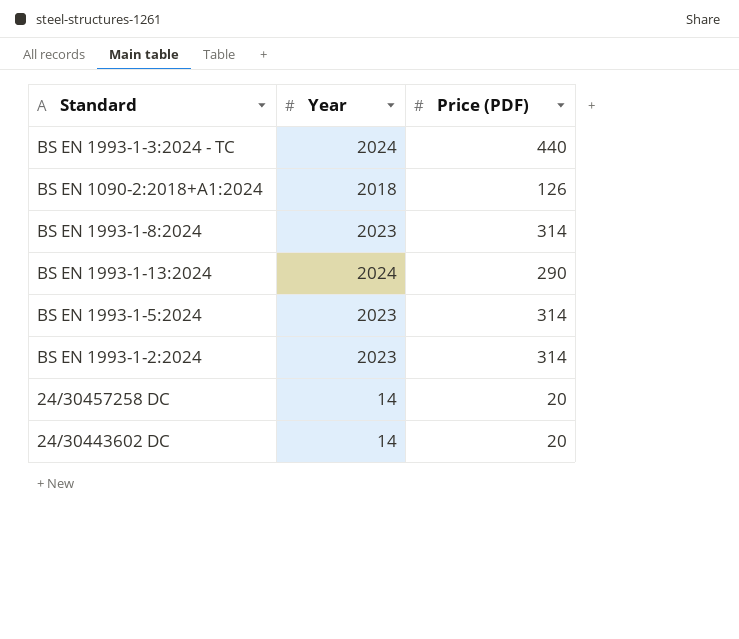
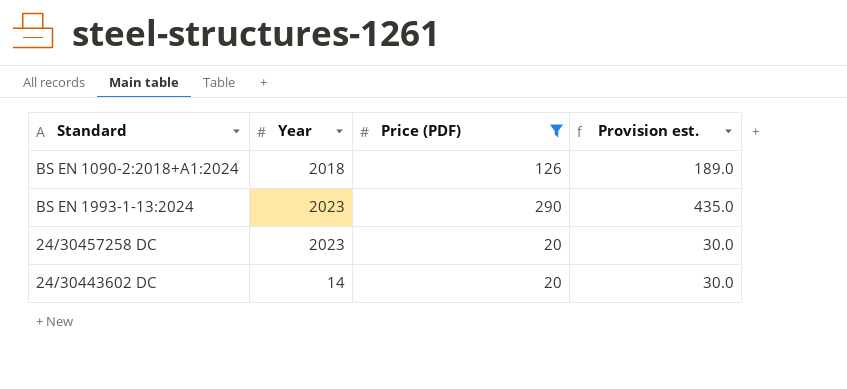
filter: none -> Price (PDF) <= 290
column Provision est. | formula: none -> [Price (PDF)] * 1.5
BS EN 1993-1-13:2024 | Year: 2024 -> 2023
24/30457258 DC | Year: 14 -> 2023

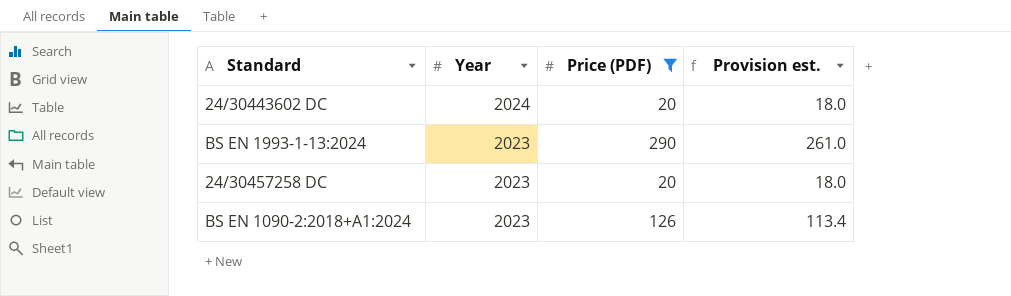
row order: none -> Year descending
column Provision est. | formula: [Price (PDF)] * 1.5 -> [Price (PDF)] * 0.9
24/30443602 DC | Year: 14 -> 2024
BS EN 1090-2:2018+A1:2024 | Year: 2018 -> 2023

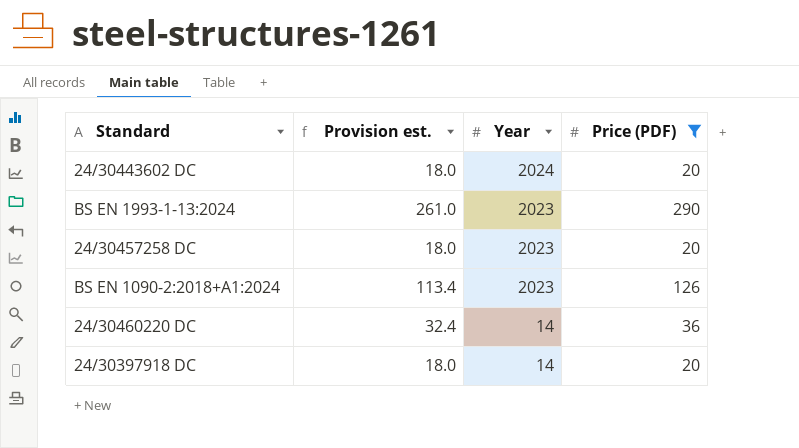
column Provision est. | position: 4 -> 2
row 24/30460220 DC: none -> 32.4 | 14 | 36
row 24/30397918 DC: none -> 18.0 | 14 | 20

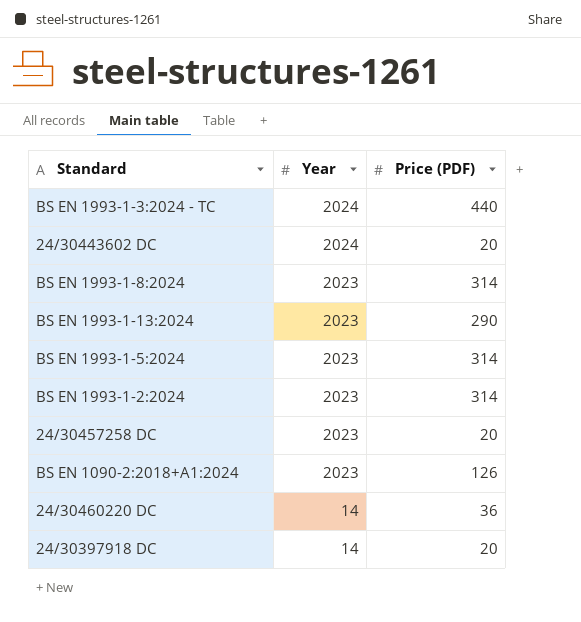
filter: Price (PDF) <= 290 -> none
column Provision est. | formula: [Price (PDF)] * 0.9 -> none

